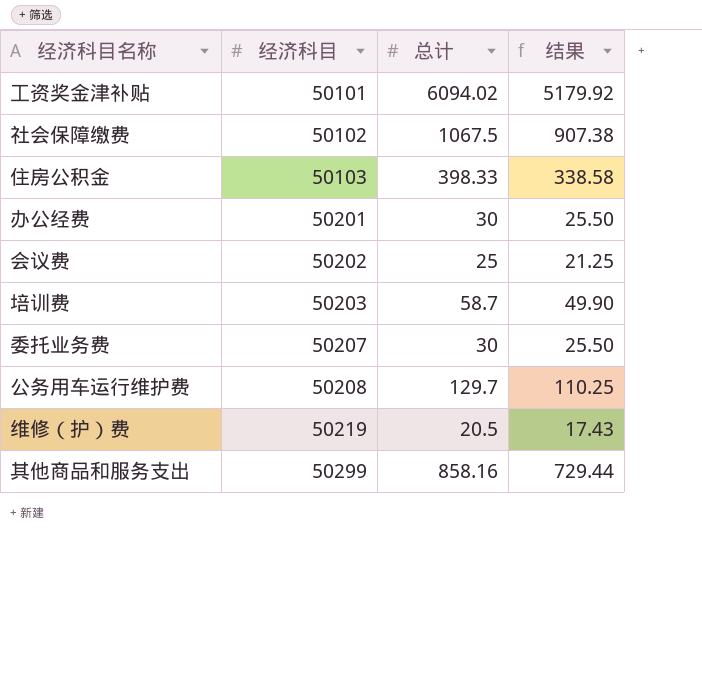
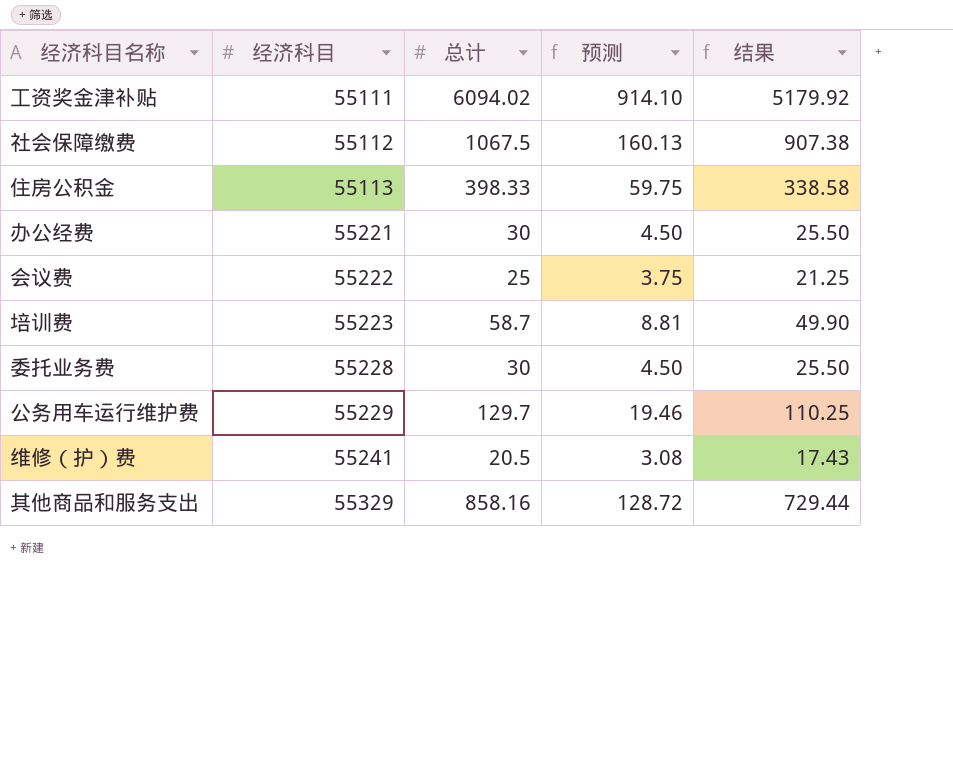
column 预测 | formula: none -> [总计] * 0.15
工资奖金津补贴 | 经济科目: 50101 -> 55111
社会保障缴费 | 经济科目: 50102 -> 55112
住房公积金 | 经济科目: 50103 -> 55113
办公经费 | 经济科目: 50201 -> 55221
会议费 | 经济科目: 50202 -> 55222
培训费 | 经济科目: 50203 -> 55223
委托业务费 | 经济科目: 50207 -> 55228
公务用车运行维护费 | 经济科目: 50208 -> 55229
维修（护）费 | 经济科目: 50219 -> 55241
其他商品和服务支出 | 经济科目: 50299 -> 55329

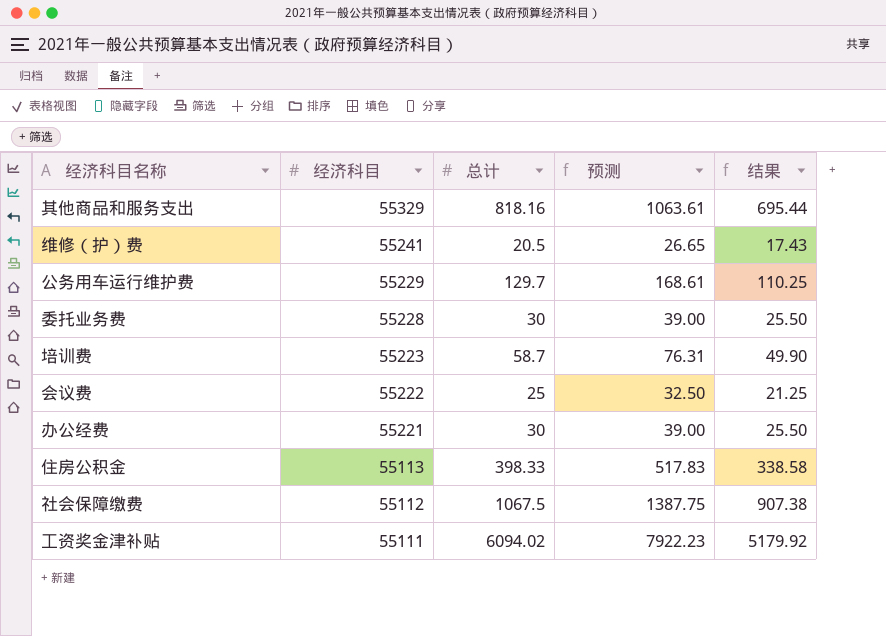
row order: 经济科目 ascending -> 经济科目 descending
column 预测 | formula: [总计] * 0.15 -> [总计] * 1.3
其他商品和服务支出 | 总计: 858.16 -> 818.16
其他商品和服务支出 | 结果: 729.44 -> 695.44

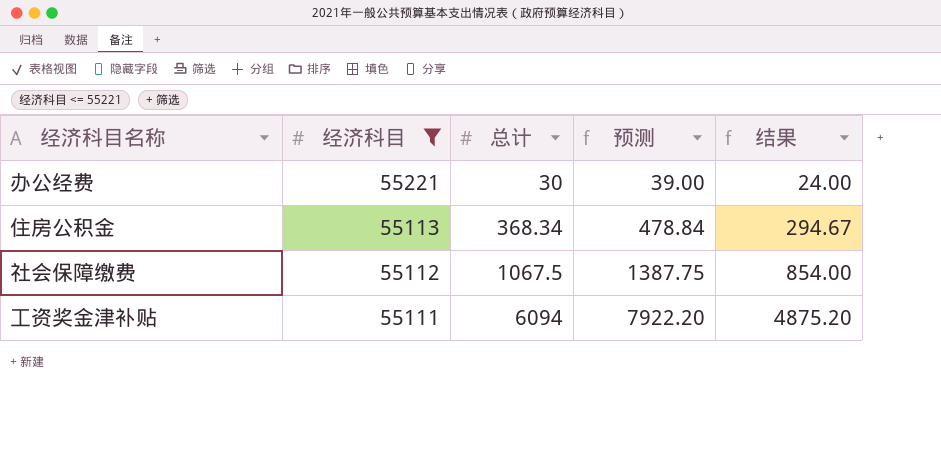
filter: none -> 经济科目 <= 55221
column 结果 | formula: [总计] * 0.85 -> [总计] * 0.8
住房公积金 | 总计: 398.33 -> 368.34
住房公积金 | 预测: 517.83 -> 478.84
工资奖金津补贴 | 总计: 6094.02 -> 6094
工资奖金津补贴 | 预测: 7922.23 -> 7922.20

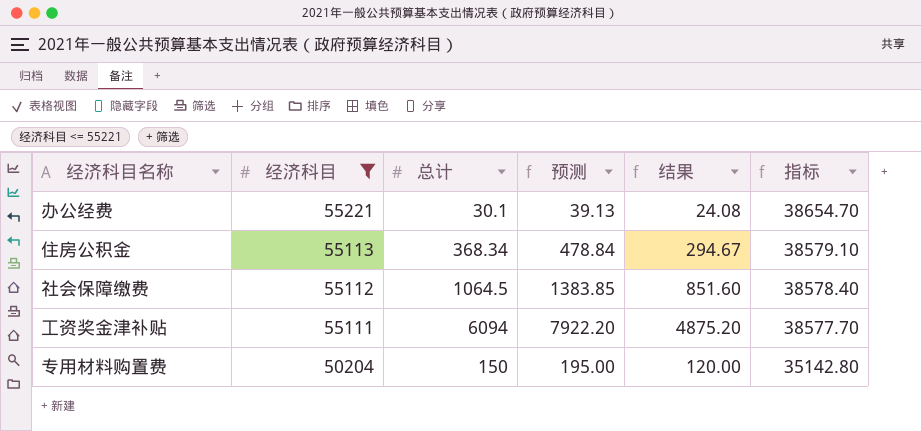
column 指标 | formula: none -> [经济科目] * 0.7
办公经费 | 总计: 30 -> 30.1
办公经费 | 预测: 39.00 -> 39.13
办公经费 | 结果: 24.00 -> 24.08
社会保障缴费 | 总计: 1067.5 -> 1064.5
社会保障缴费 | 预测: 1387.75 -> 1383.85
社会保障缴费 | 结果: 854.00 -> 851.60
row 专用材料购置费: none -> 50204 | 150 | 195.00 | 120.00 | 35142.80

